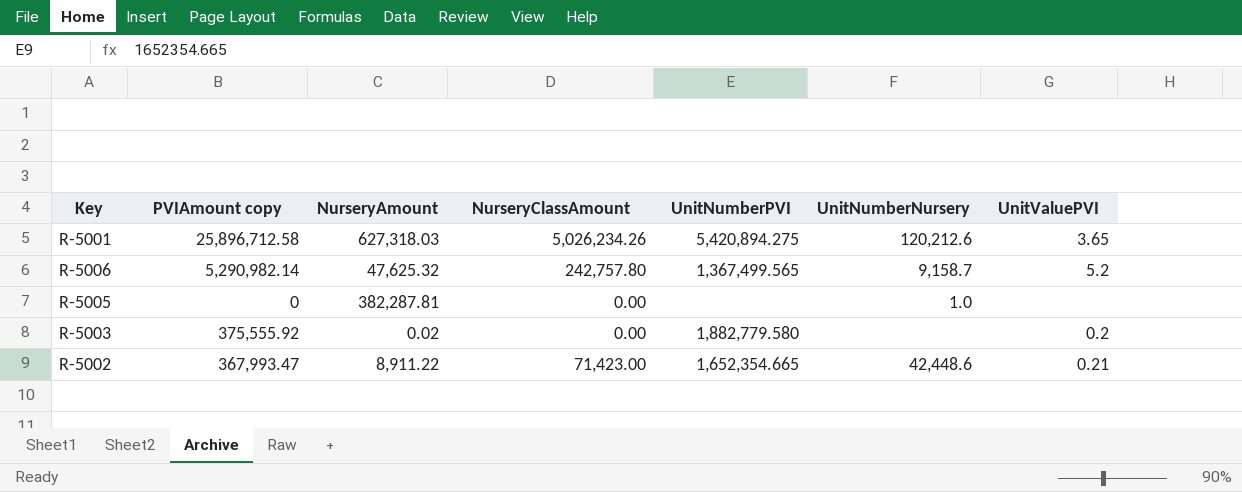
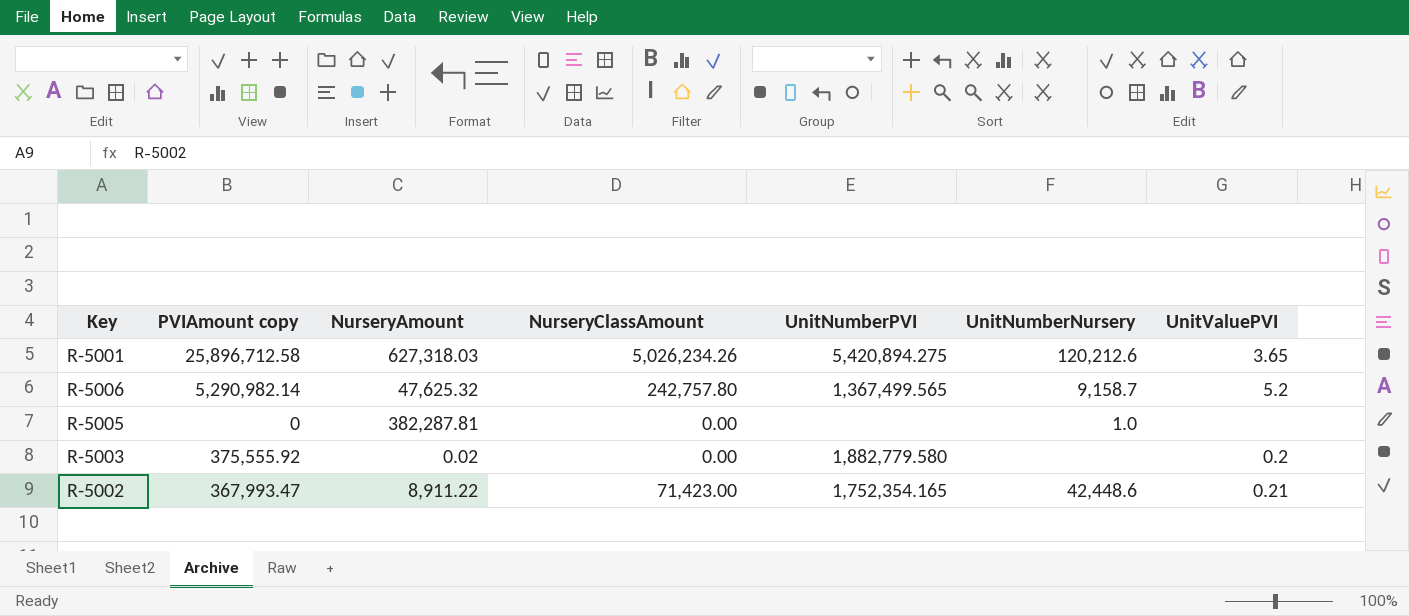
R-5002 | UnitNumberPVI: 1,652,354.665 -> 1,752,354.165

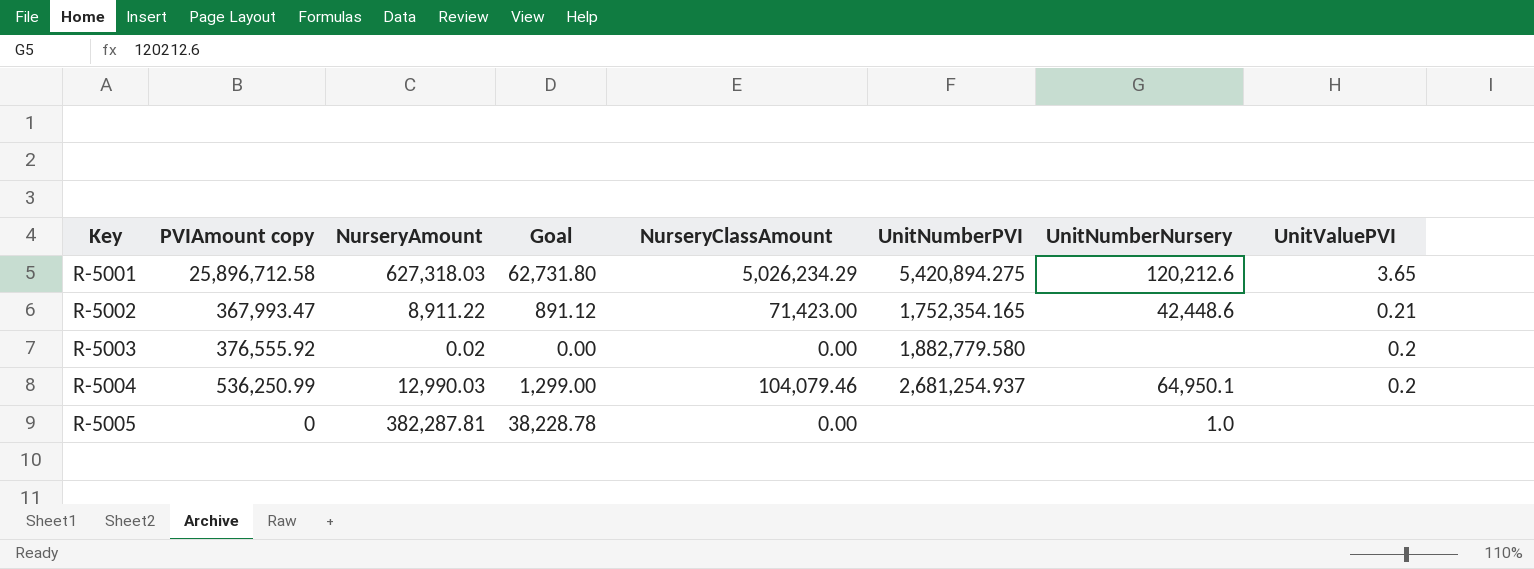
row order: none -> Key ascending
column Goal | formula: none -> [NurseryAmount] * 0.1
row R-5006: 5,290,982.14 | 47,625.32 | 242,757.80 | 1,367,499.565 | 9,158.7 | 5.2 -> none
R-5001 | NurseryClassAmount: 5,026,234.26 -> 5,026,234.29
R-5003 | PVIAmount copy: 375,555.92 -> 376,555.92
row R-5004: none -> 536,250.99 | 12,990.03 | 1,299.00 | 104,079.46 | 2,681,254.937 | 64,950.1 | 0.2

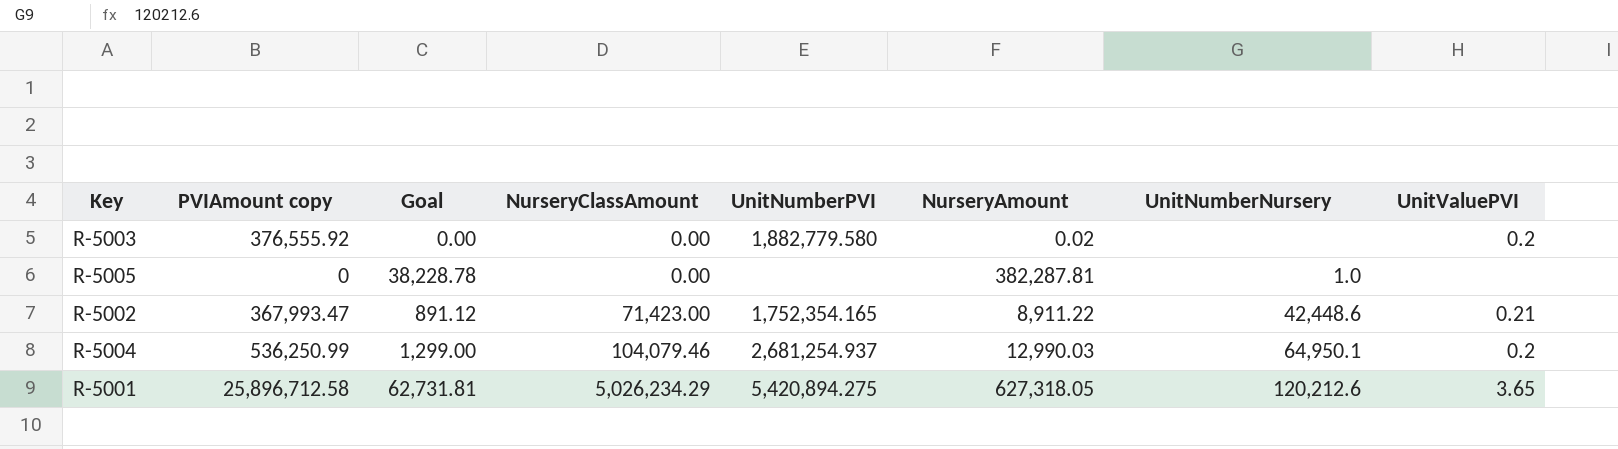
row order: Key ascending -> NurseryClassAmount ascending
column NurseryAmount | position: 3 -> 6
R-5001 | Goal: 62,731.80 -> 62,731.81
R-5001 | NurseryAmount: 627,318.03 -> 627,318.05

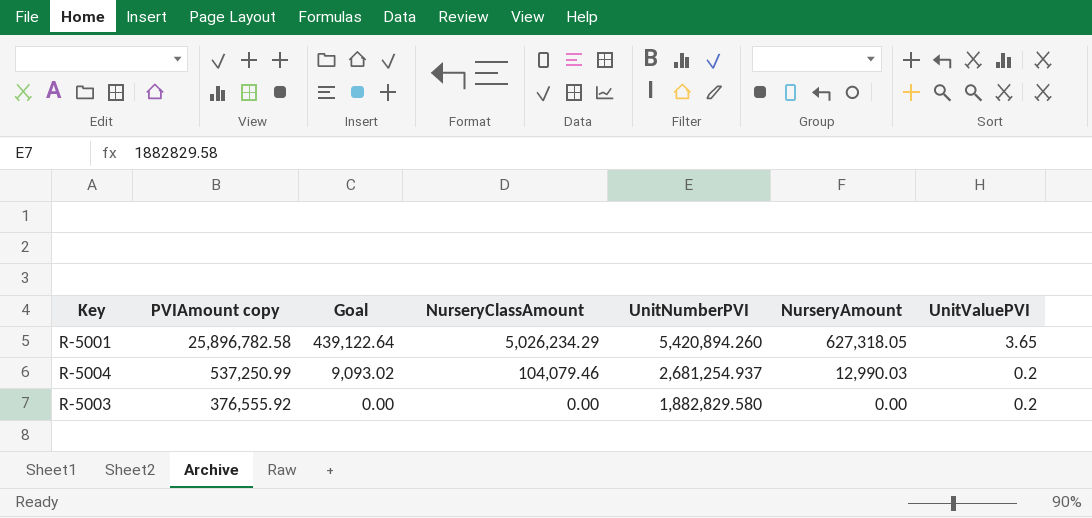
row order: NurseryClassAmount ascending -> PVIAmount copy descending
column UnitNumberNursery | position: 7 -> none
column Goal | formula: [NurseryAmount] * 0.1 -> [NurseryAmount] * 0.7
row R-5005: 0 | 38,228.78 | 0.00 | none | 382,287.81 | 1.0 | none -> none
row R-5002: 367,993.47 | 891.12 | 71,423.00 | 1,752,354.165 | 8,911.22 | 42,448.6 | 0.21 -> none
R-5001 | PVIAmount copy: 25,896,712.58 -> 25,896,782.58
R-5001 | UnitNumberPVI: 5,420,894.275 -> 5,420,894.260
R-5004 | PVIAmount copy: 536,250.99 -> 537,250.99
R-5003 | UnitNumberPVI: 1,882,779.580 -> 1,882,829.580
R-5003 | NurseryAmount: 0.02 -> 0.00

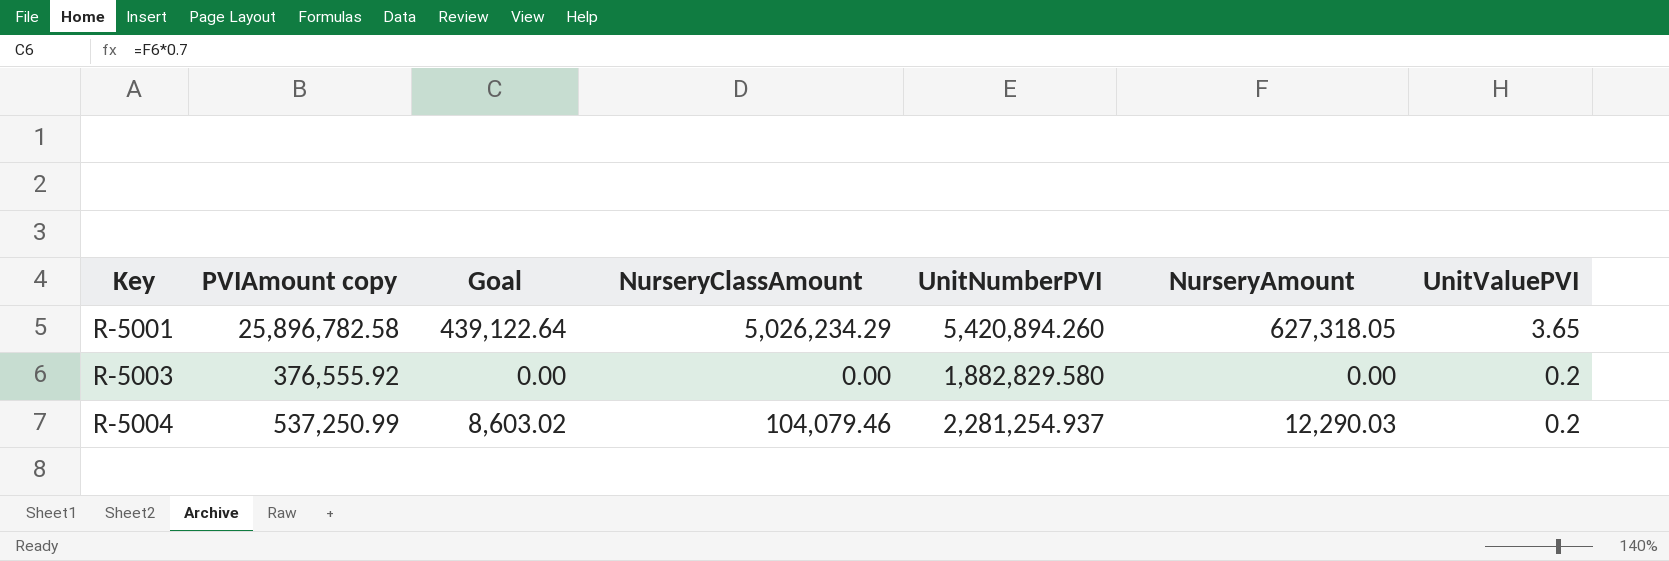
row order: PVIAmount copy descending -> Key ascending
R-5004 | Goal: 9,093.02 -> 8,603.02
R-5004 | UnitNumberPVI: 2,681,254.937 -> 2,281,254.937
R-5004 | NurseryAmount: 12,990.03 -> 12,290.03

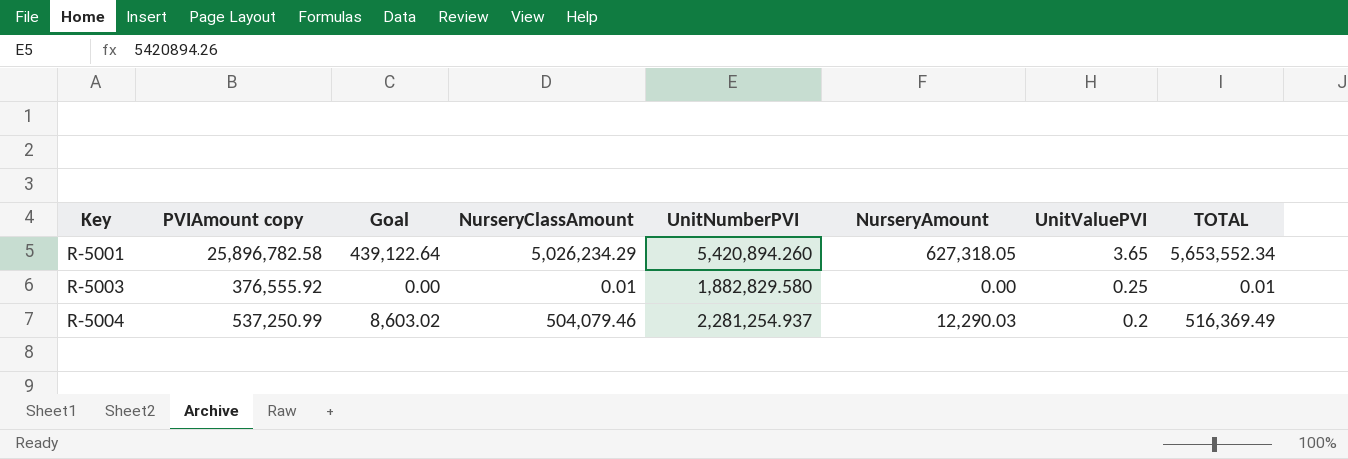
column TOTAL | formula: none -> [NurseryClassAmount] + [NurseryAmount]
R-5003 | NurseryClassAmount: 0.00 -> 0.01
R-5003 | UnitValuePVI: 0.2 -> 0.25
R-5004 | NurseryClassAmount: 104,079.46 -> 504,079.46

